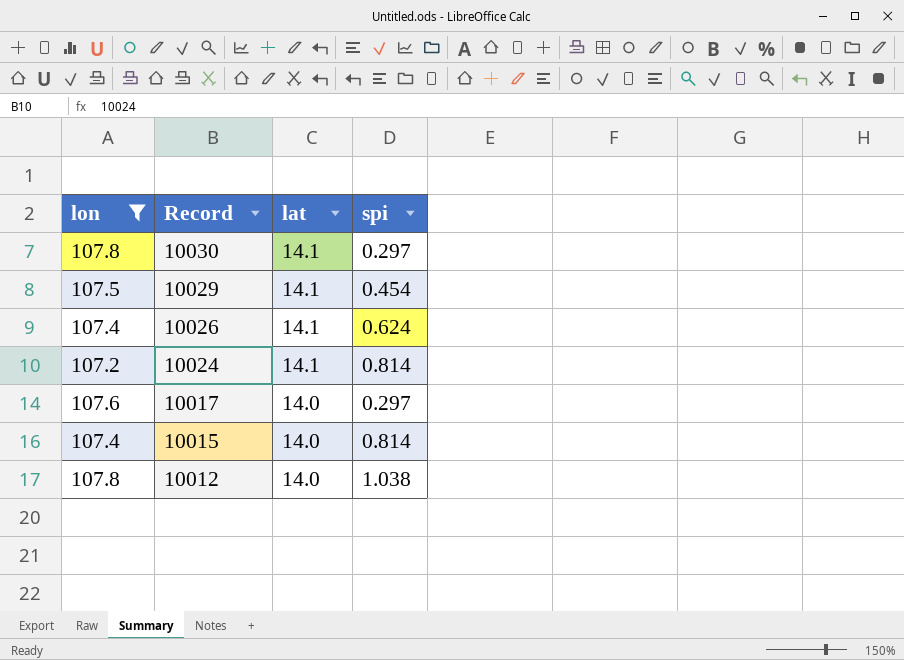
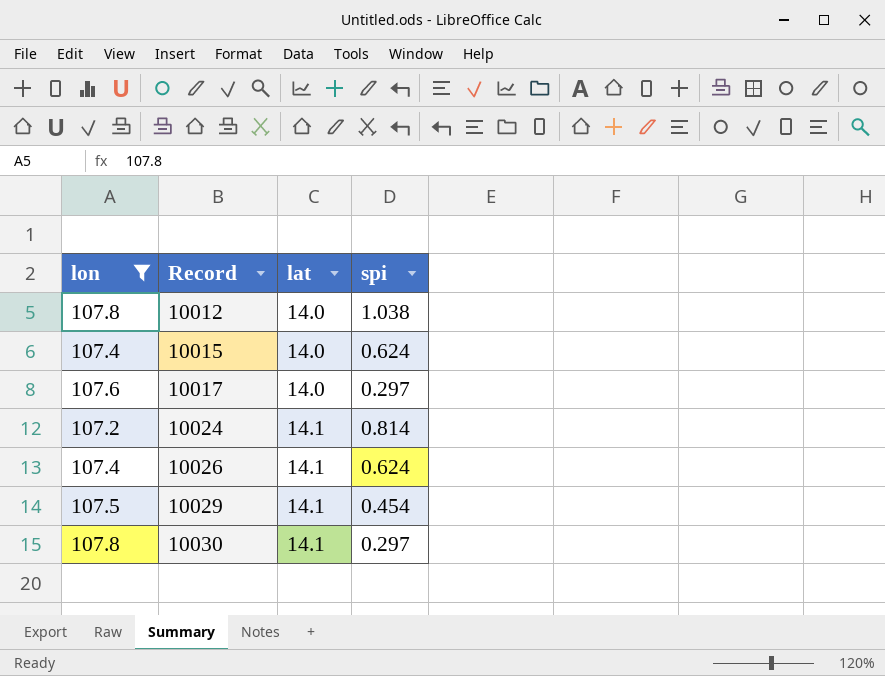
row order: Record descending -> Record ascending
10015 | spi: 0.814 -> 0.624

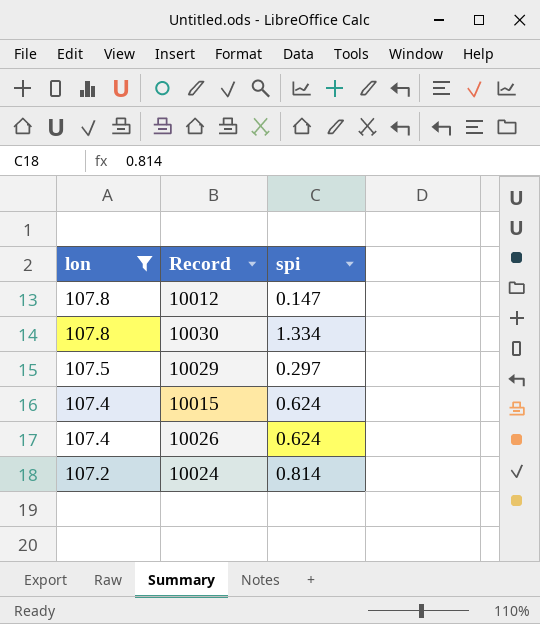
row order: Record ascending -> lon descending
column lat | position: 3 -> none
row 10017: 107.6 | 14.0 | 0.297 -> none
10012 | spi: 1.038 -> 0.147
10030 | spi: 0.297 -> 1.334
10029 | spi: 0.454 -> 0.297

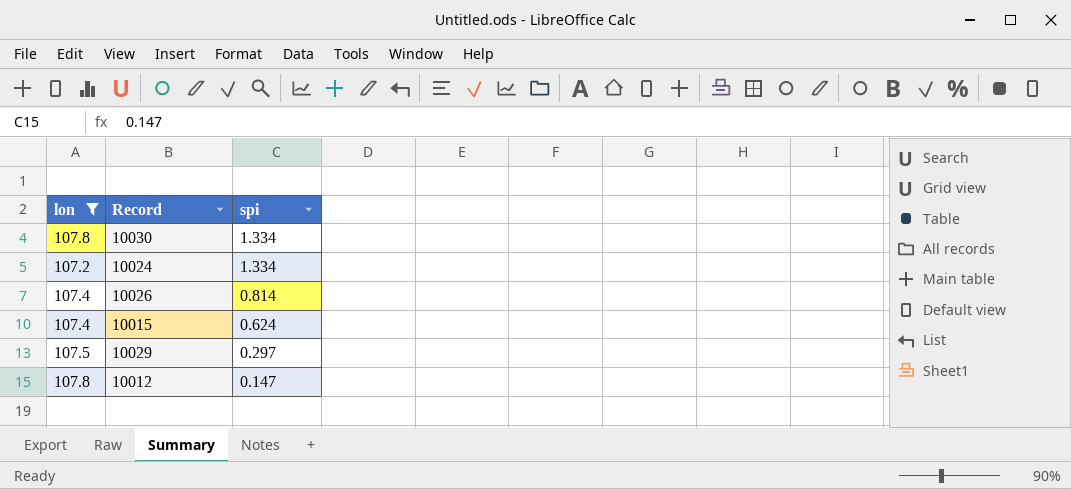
row order: lon descending -> spi descending
10024 | spi: 0.814 -> 1.334
10026 | spi: 0.624 -> 0.814

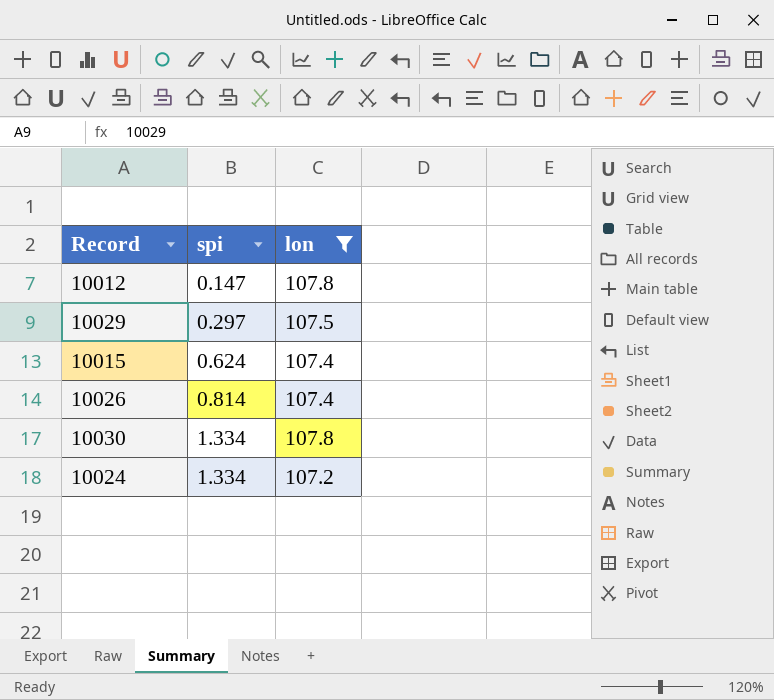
row order: spi descending -> spi ascending
column lon | position: 1 -> 3

